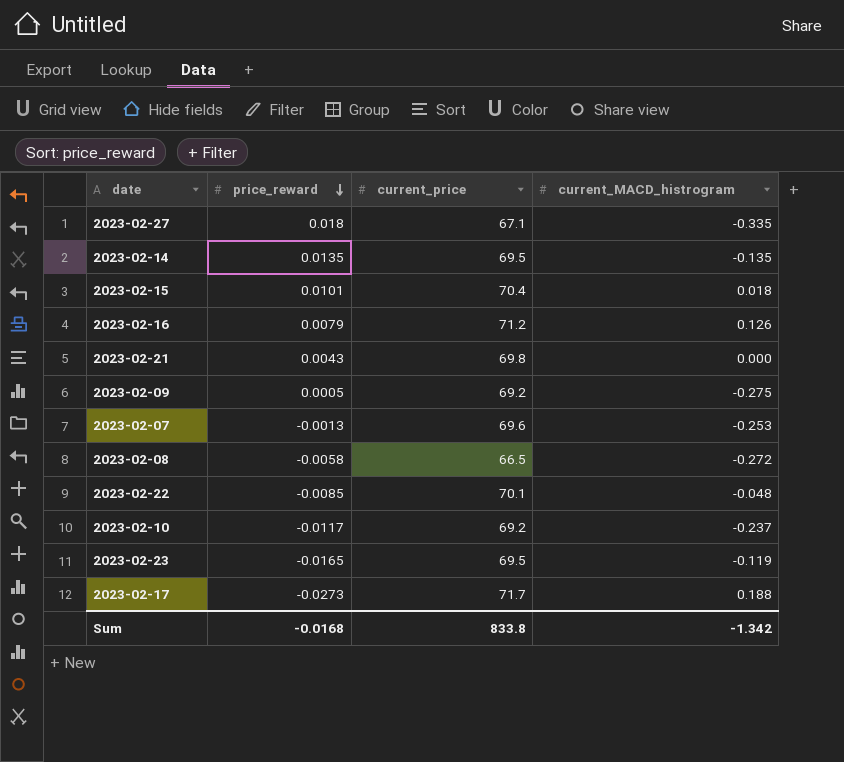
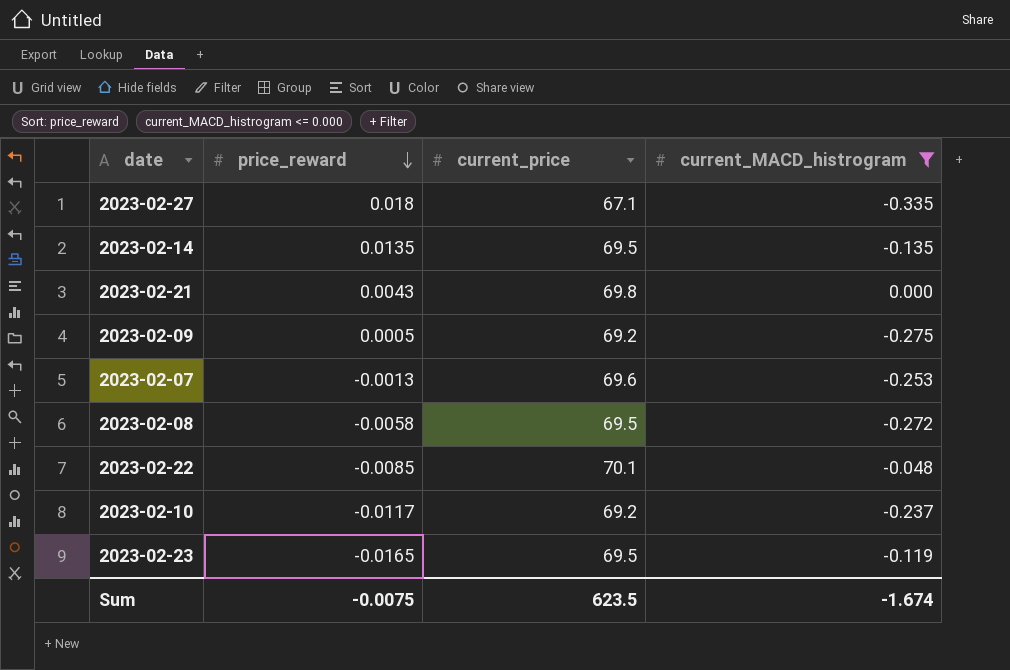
filter: none -> current_MACD_histrogram <= 0.000
2023-02-08 | current_price: 66.5 -> 69.5
Sum | price_reward: -0.0168 -> -0.0075
Sum | current_price: 833.8 -> 623.5
Sum | current_MACD_histrogram: -1.342 -> -1.674

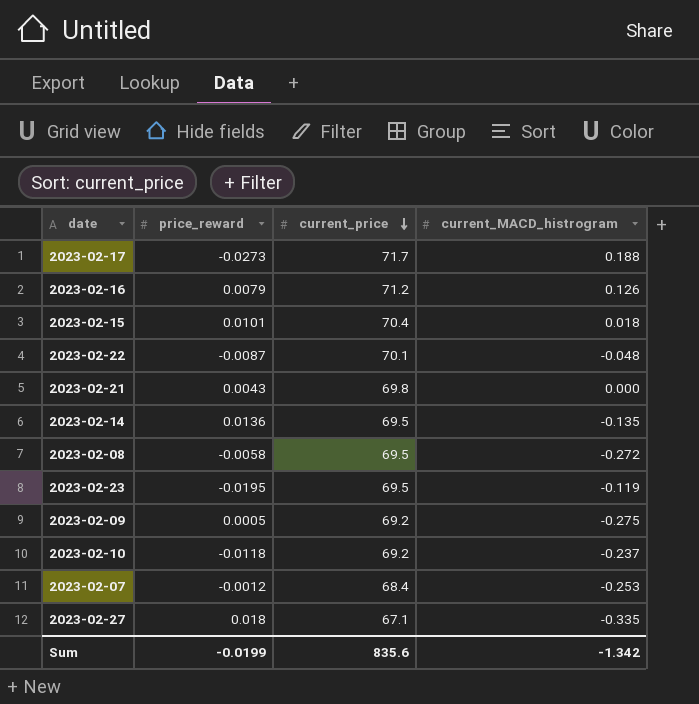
filter: current_MACD_histrogram <= 0.000 -> none
row order: price_reward descending -> current_price descending
2023-02-22 | price_reward: -0.0085 -> -0.0087
2023-02-14 | price_reward: 0.0135 -> 0.0136
2023-02-23 | price_reward: -0.0165 -> -0.0195
2023-02-10 | price_reward: -0.0117 -> -0.0118
2023-02-07 | price_reward: -0.0013 -> -0.0012
2023-02-07 | current_price: 69.6 -> 68.4
Sum | price_reward: -0.0075 -> -0.0199
Sum | current_price: 623.5 -> 835.6
Sum | current_MACD_histrogram: -1.674 -> -1.342

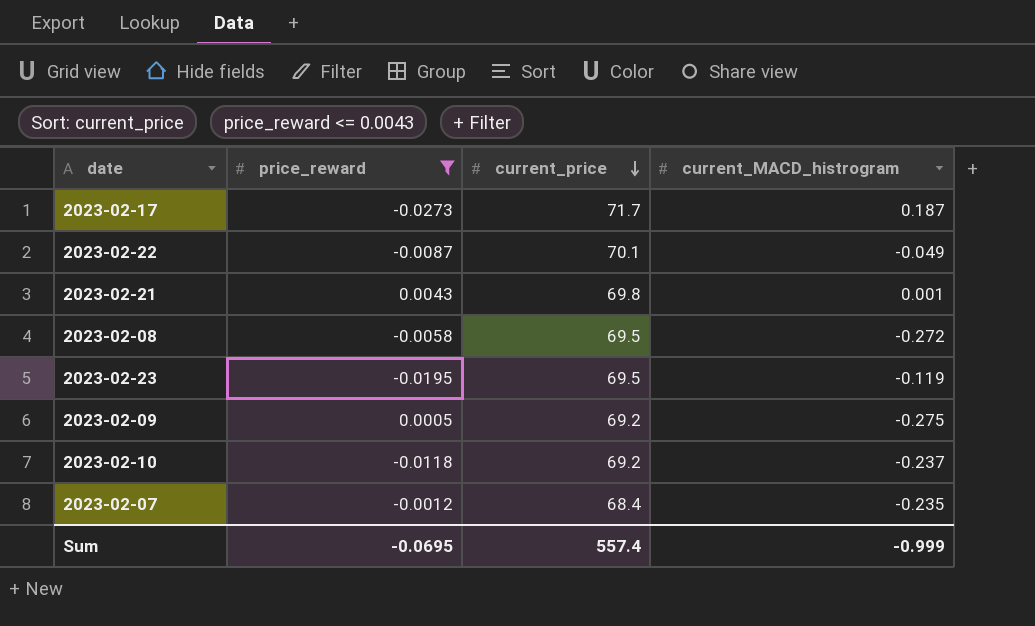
filter: none -> price_reward <= 0.0043
2023-02-17 | current_MACD_histrogram: 0.188 -> 0.187
2023-02-22 | current_MACD_histrogram: -0.048 -> -0.049
2023-02-21 | current_MACD_histrogram: 0.000 -> 0.001
2023-02-07 | current_MACD_histrogram: -0.253 -> -0.235
Sum | price_reward: -0.0199 -> -0.0695
Sum | current_price: 835.6 -> 557.4
Sum | current_MACD_histrogram: -1.342 -> -0.999

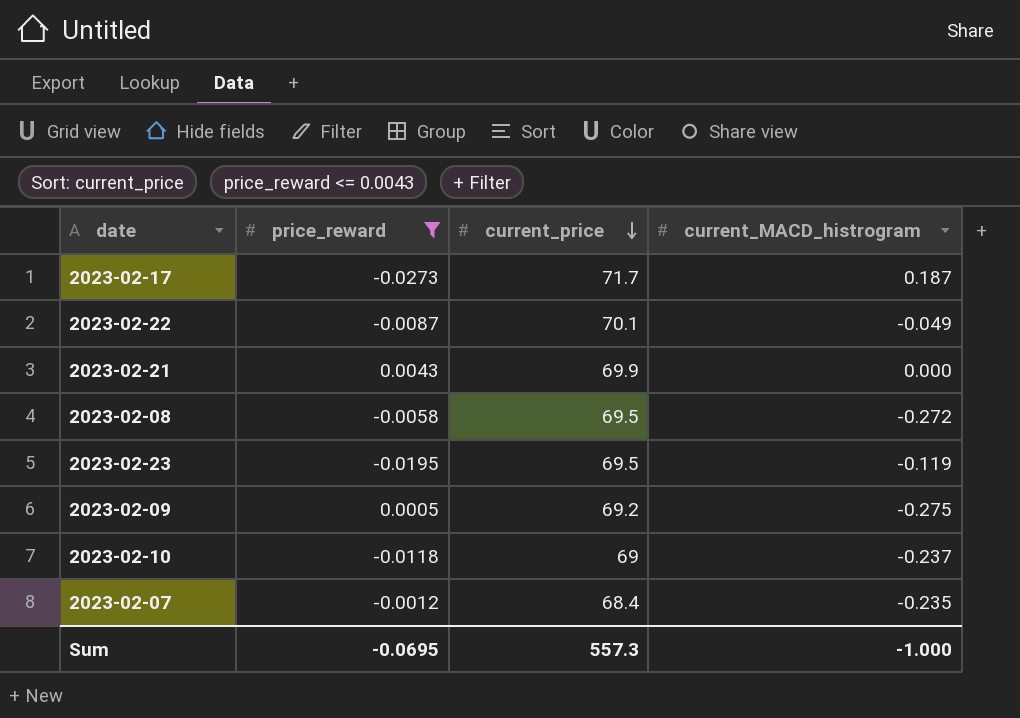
2023-02-21 | current_price: 69.8 -> 69.9
2023-02-21 | current_MACD_histrogram: 0.001 -> 0.000
2023-02-10 | current_price: 69.2 -> 69
Sum | current_price: 557.4 -> 557.3
Sum | current_MACD_histrogram: -0.999 -> -1.000

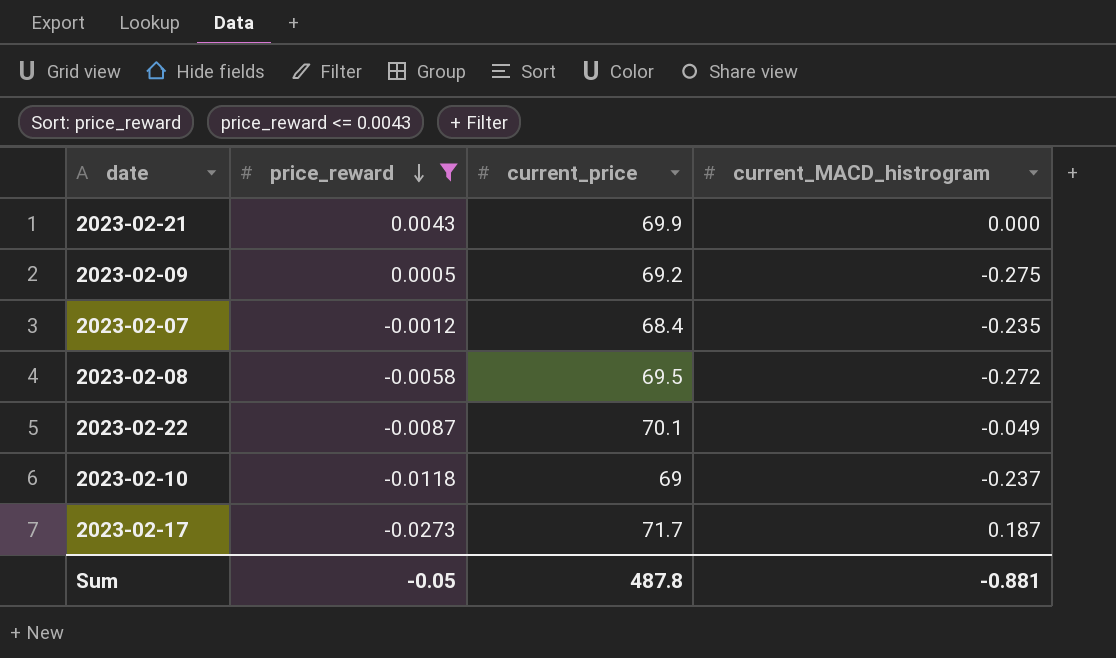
row order: current_price descending -> price_reward descending
row 2023-02-23: -0.0195 | 69.5 | -0.119 -> none
Sum | price_reward: -0.0695 -> -0.05
Sum | current_price: 557.3 -> 487.8
Sum | current_MACD_histrogram: -1.000 -> -0.881

